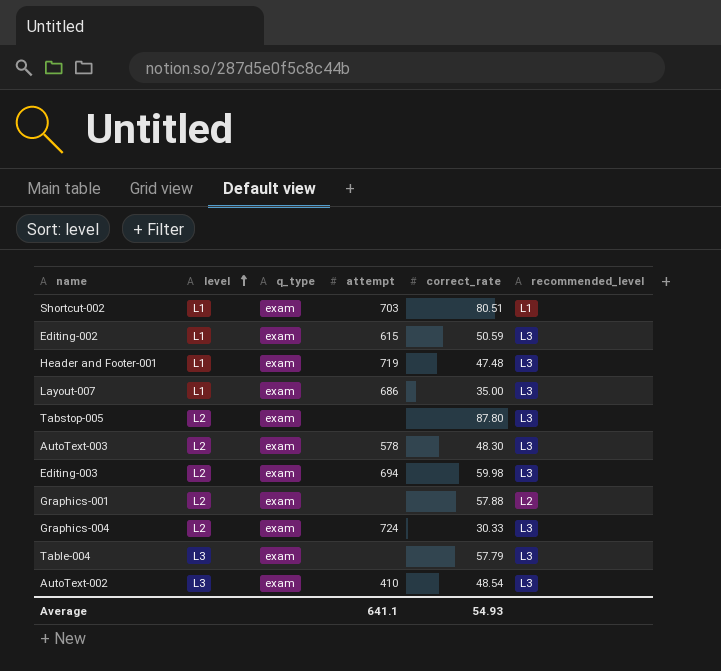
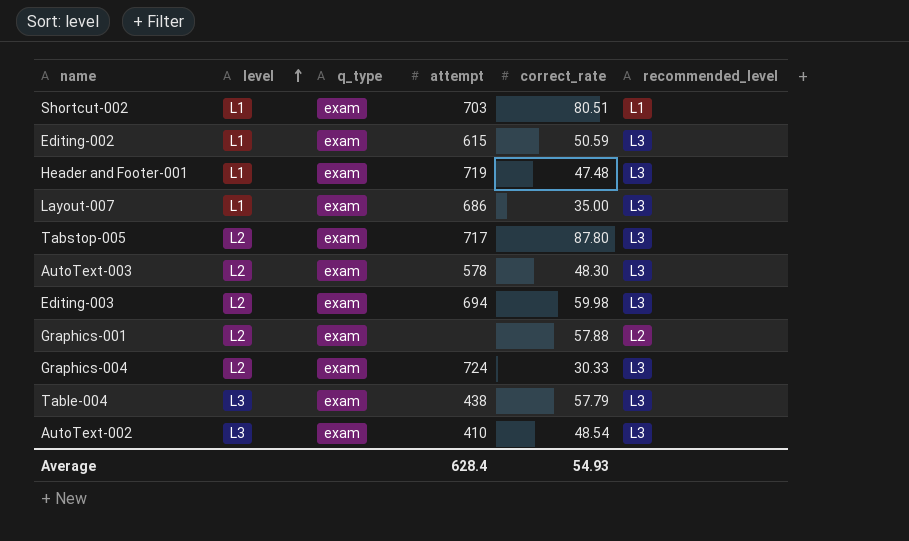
Tabstop-005 | attempt: none -> 717
Table-004 | attempt: none -> 438
Average | attempt: 641.1 -> 628.4

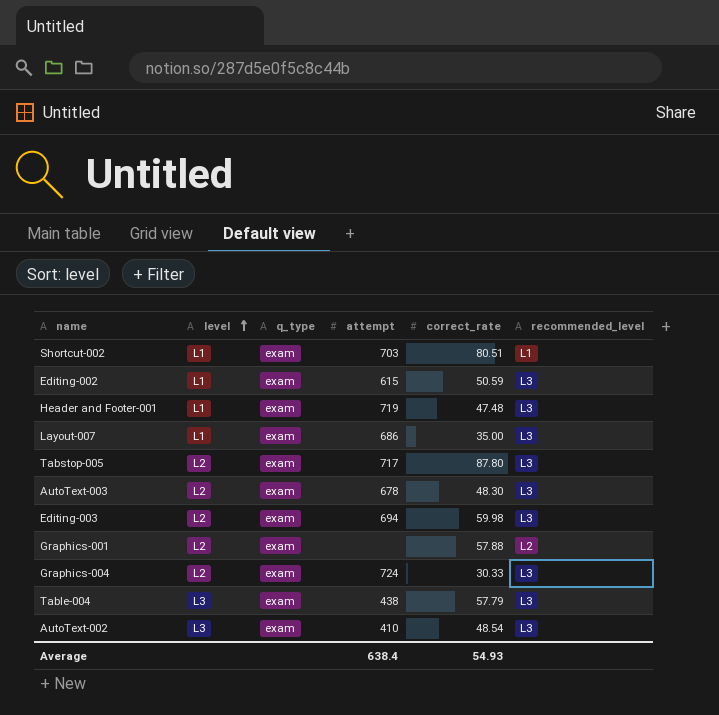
AutoText-003 | attempt: 578 -> 678
Average | attempt: 628.4 -> 638.4

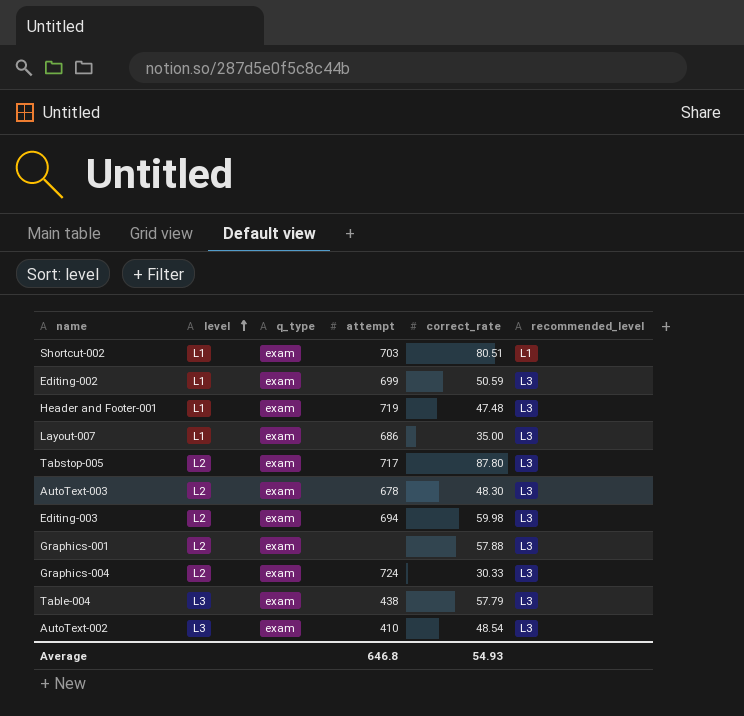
Editing-002 | attempt: 615 -> 699
Graphics-001 | recommended_level: L2 -> L3
Average | attempt: 638.4 -> 646.8

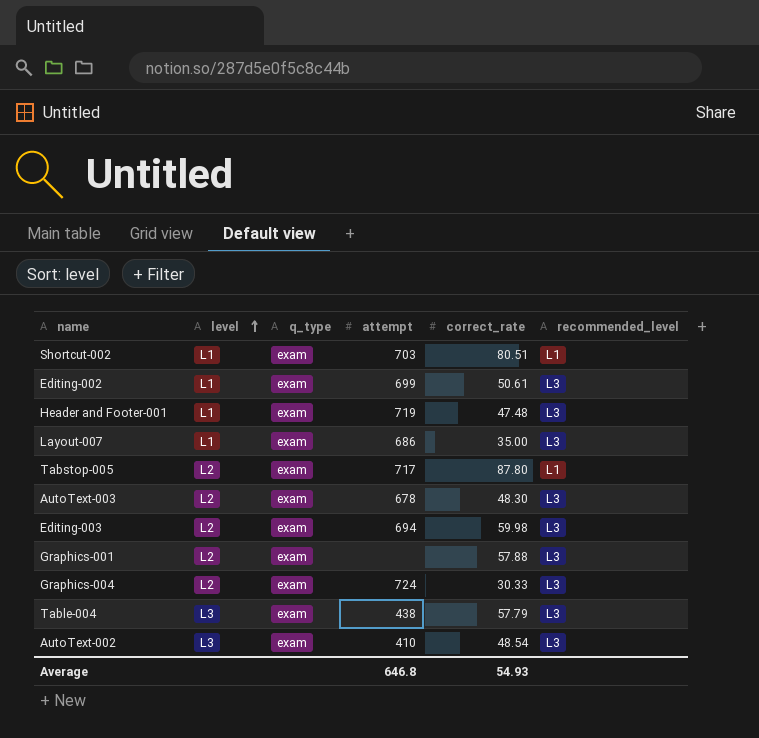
Editing-002 | correct_rate: 50.59 -> 50.61
Tabstop-005 | recommended_level: L3 -> L1

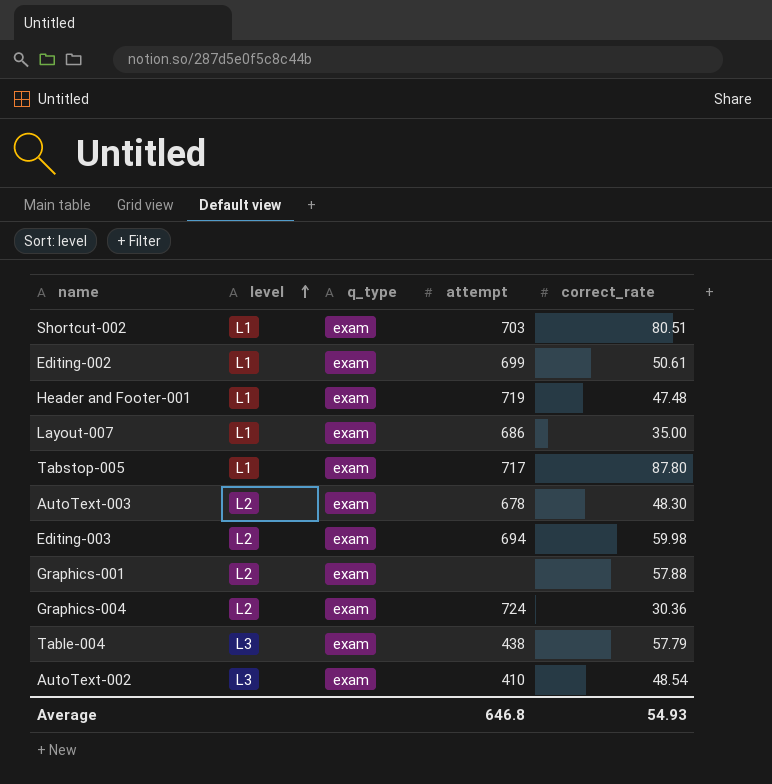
column recommended_level | position: 6 -> none
Tabstop-005 | level: L2 -> L1
Graphics-004 | correct_rate: 30.33 -> 30.36

